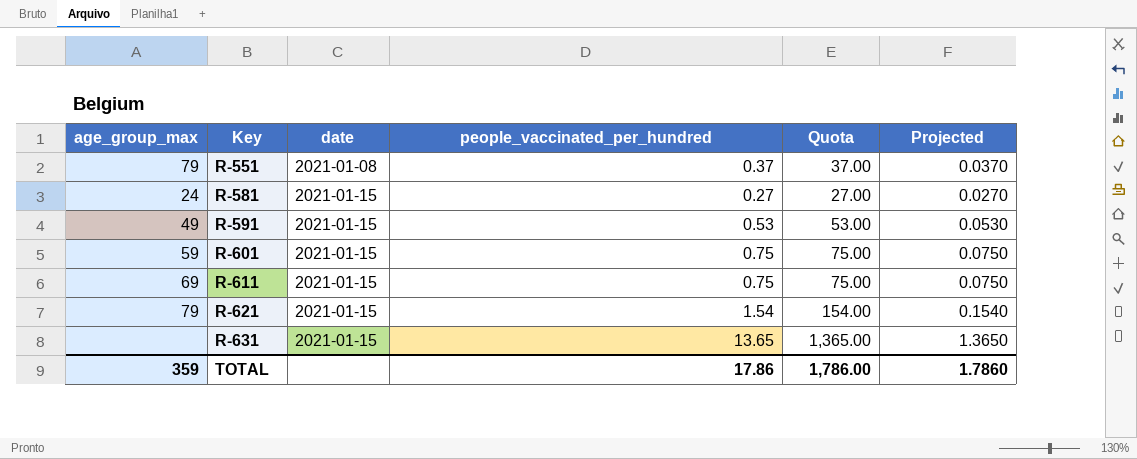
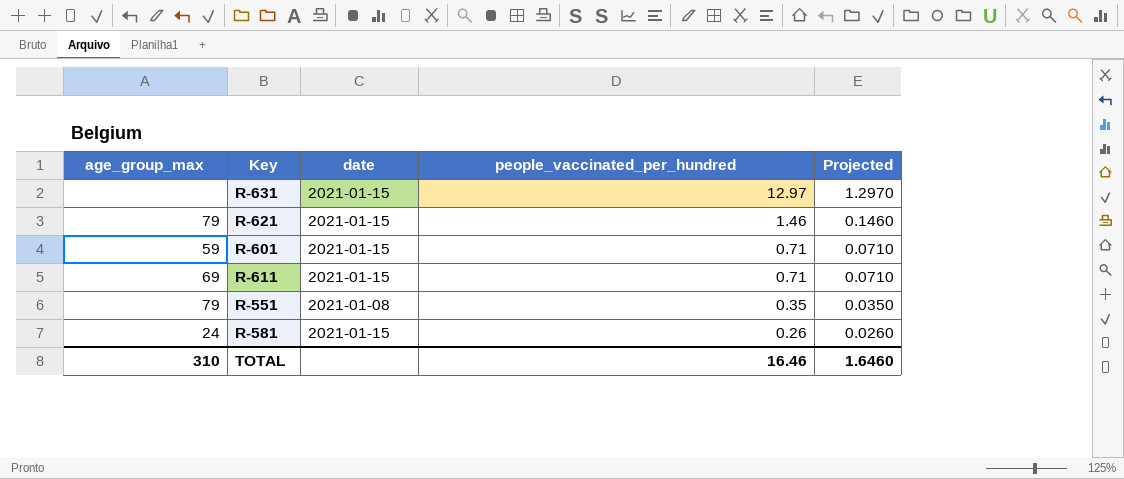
row order: Key ascending -> people_vaccinated_per_hundred descending
column Quota | formula: [people_vaccinated_per_hundred] * 100 -> none
row R-591: 49 | 2021-01-15 | 0.53 | 53.00 | 0.0530 -> none
R-631 | people_vaccinated_per_hundred: 13.65 -> 12.97
R-631 | Projected: 1.3650 -> 1.2970
R-621 | people_vaccinated_per_hundred: 1.54 -> 1.46
R-621 | Projected: 0.1540 -> 0.1460
R-601 | people_vaccinated_per_hundred: 0.75 -> 0.71
R-601 | Projected: 0.0750 -> 0.0710
R-611 | people_vaccinated_per_hundred: 0.75 -> 0.71
R-611 | Projected: 0.0750 -> 0.0710
R-551 | people_vaccinated_per_hundred: 0.37 -> 0.35
R-551 | Projected: 0.0370 -> 0.0350
R-581 | people_vaccinated_per_hundred: 0.27 -> 0.26
R-581 | Projected: 0.0270 -> 0.0260
TOTAL | age_group_max: 359 -> 310
TOTAL | people_vaccinated_per_hundred: 17.86 -> 16.46
TOTAL | Projected: 1.7860 -> 1.6460

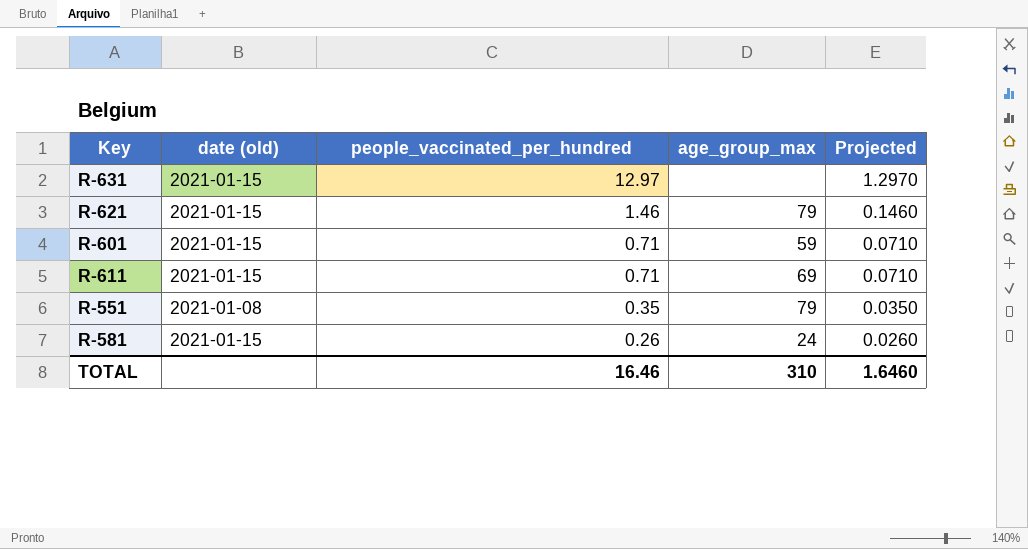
column name: date -> date (old)
column age_group_max | position: 1 -> 4

